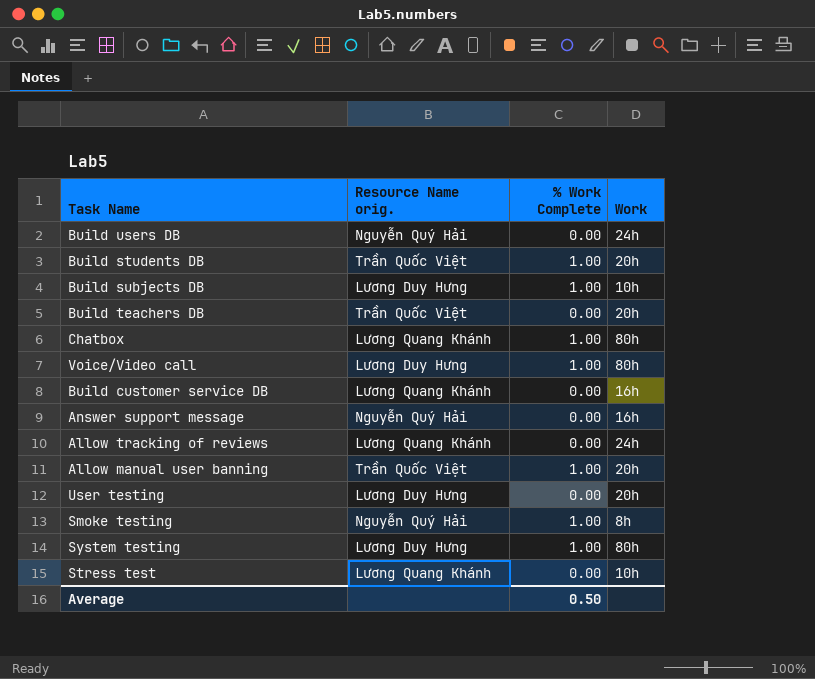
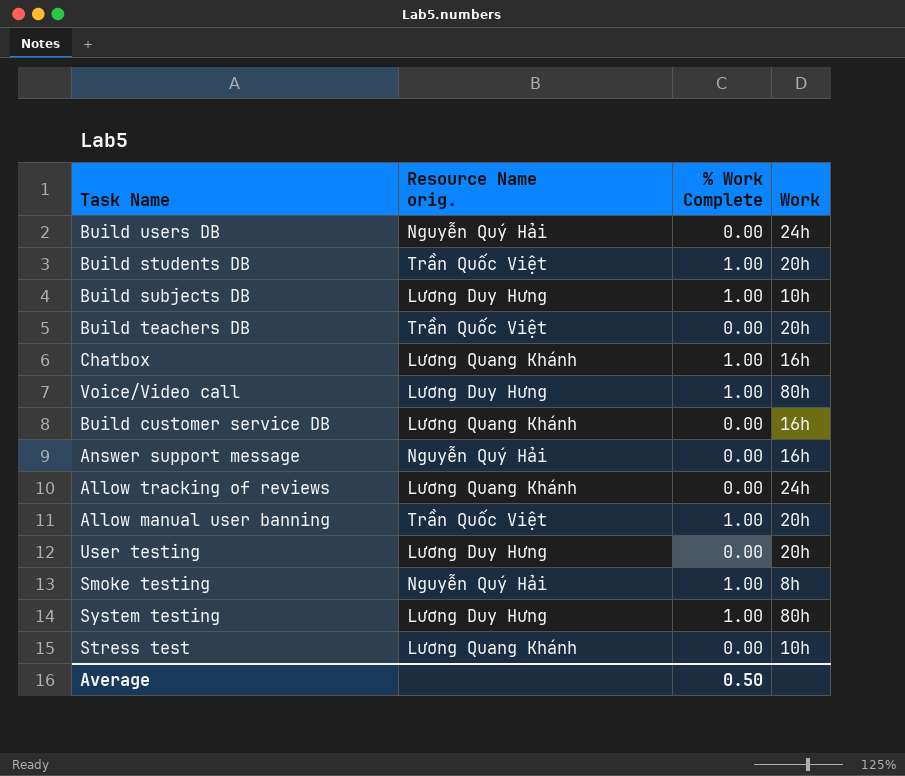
Chatbox | Work: 80h -> 16h

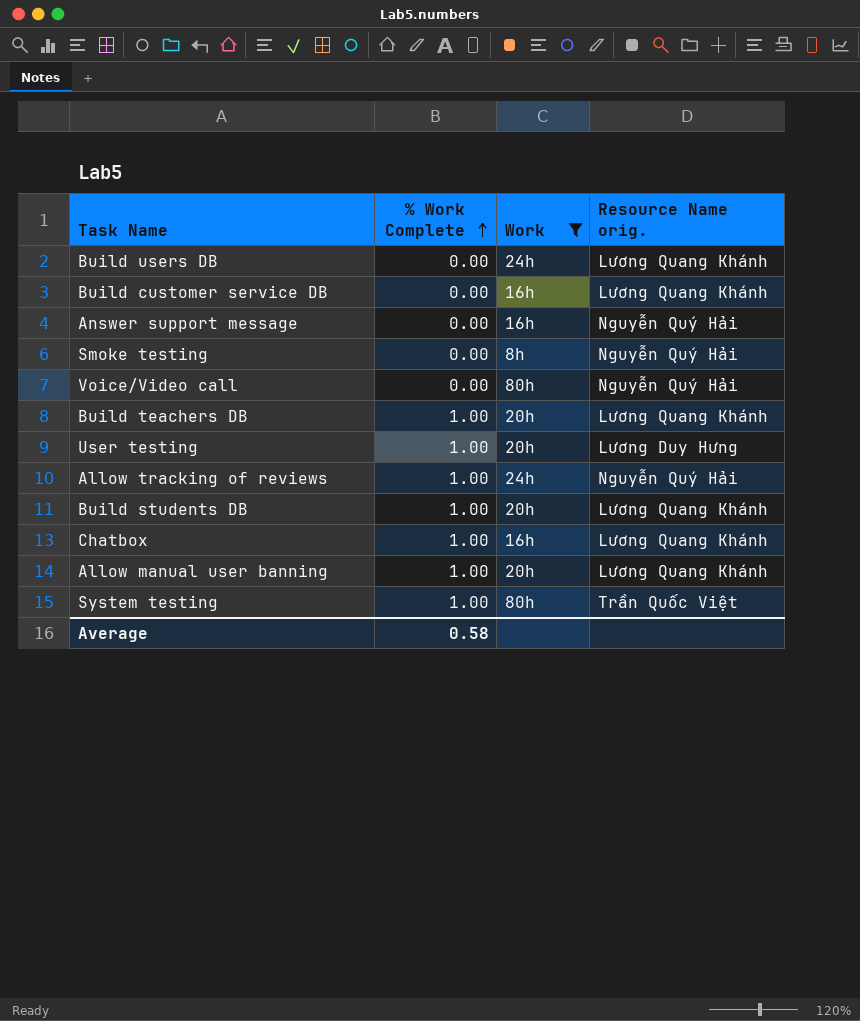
filter: none -> Work != 10h
row order: none -> % Work Complete ascending
column Resource Name orig. | position: 2 -> 4
Build users DB | Resource Name orig.: Nguyễn Quý Hải -> Lương Quang Khánh
Smoke testing | % Work Complete: 1.00 -> 0.00
Voice/Video call | % Work Complete: 1.00 -> 0.00
Voice/Video call | Resource Name orig.: Lương Duy Hưng -> Nguyễn Quý Hải
Build teachers DB | % Work Complete: 0.00 -> 1.00
Build teachers DB | Resource Name orig.: Trần Quốc Việt -> Lương Quang Khánh
User testing | % Work Complete: 0.00 -> 1.00
Allow tracking of reviews | % Work Complete: 0.00 -> 1.00
Allow tracking of reviews | Resource Name orig.: Lương Quang Khánh -> Nguyễn Quý Hải
Build students DB | Resource Name orig.: Trần Quốc Việt -> Lương Quang Khánh
Allow manual user banning | Resource Name orig.: Trần Quốc Việt -> Lương Quang Khánh
System testing | Resource Name orig.: Lương Duy Hưng -> Trần Quốc Việt
Average | % Work Complete: 0.50 -> 0.58

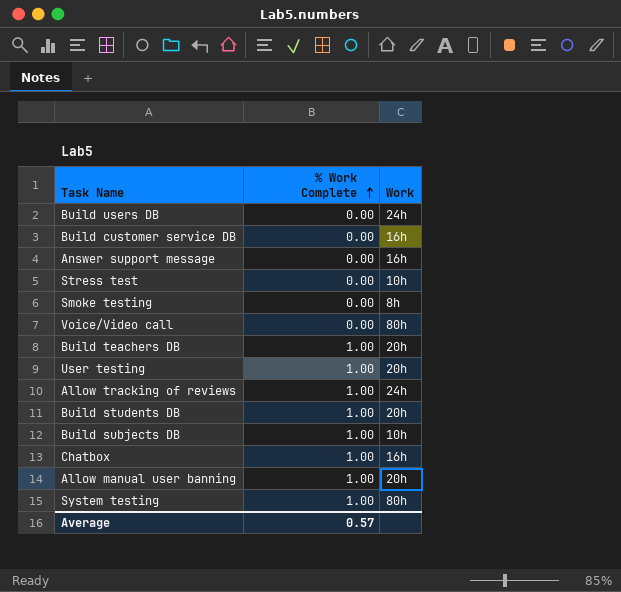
filter: Work != 10h -> none
column Resource Name orig. | position: 4 -> none
Average | % Work Complete: 0.58 -> 0.57

